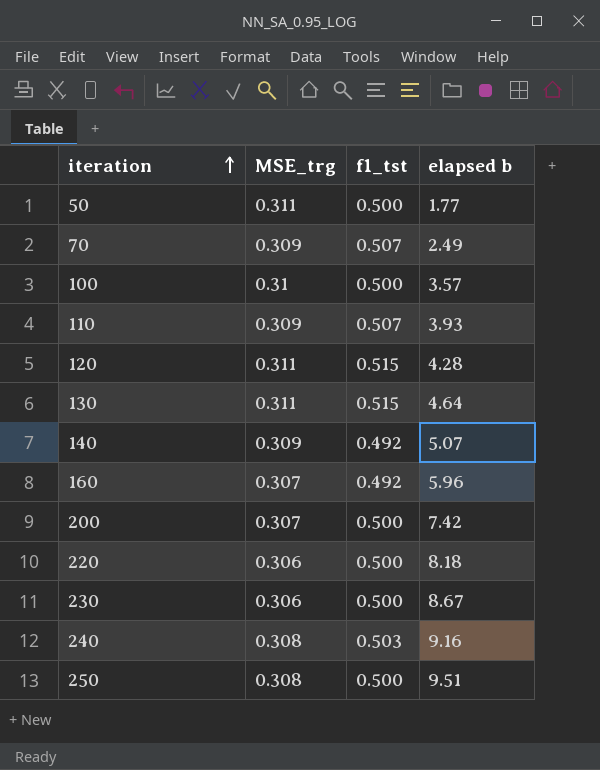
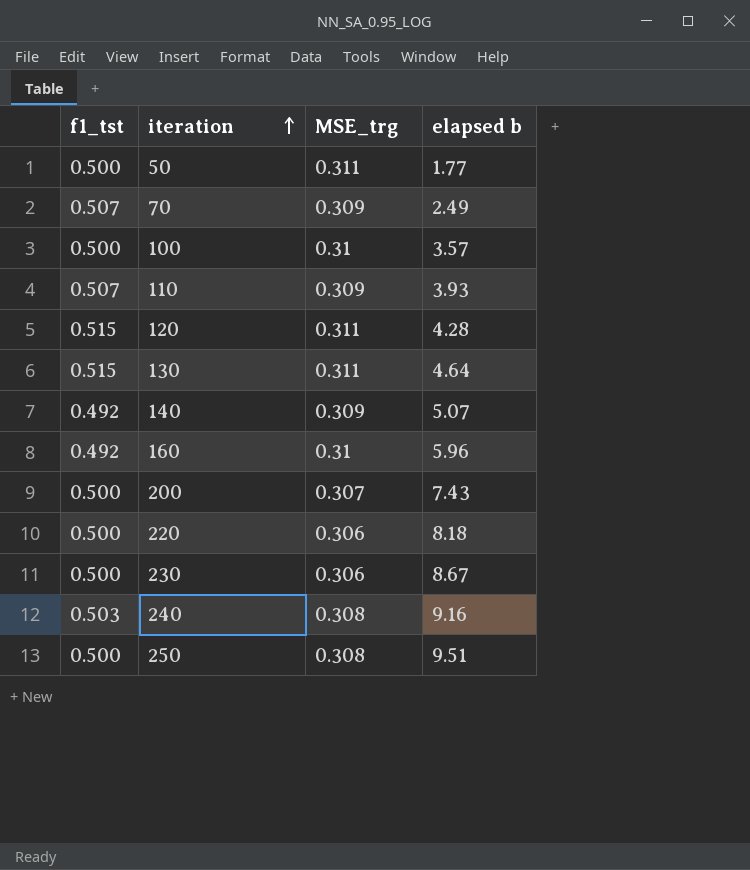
column f1_tst | position: 3 -> 1
160 | MSE_trg: 0.307 -> 0.31
200 | elapsed b: 7.42 -> 7.43

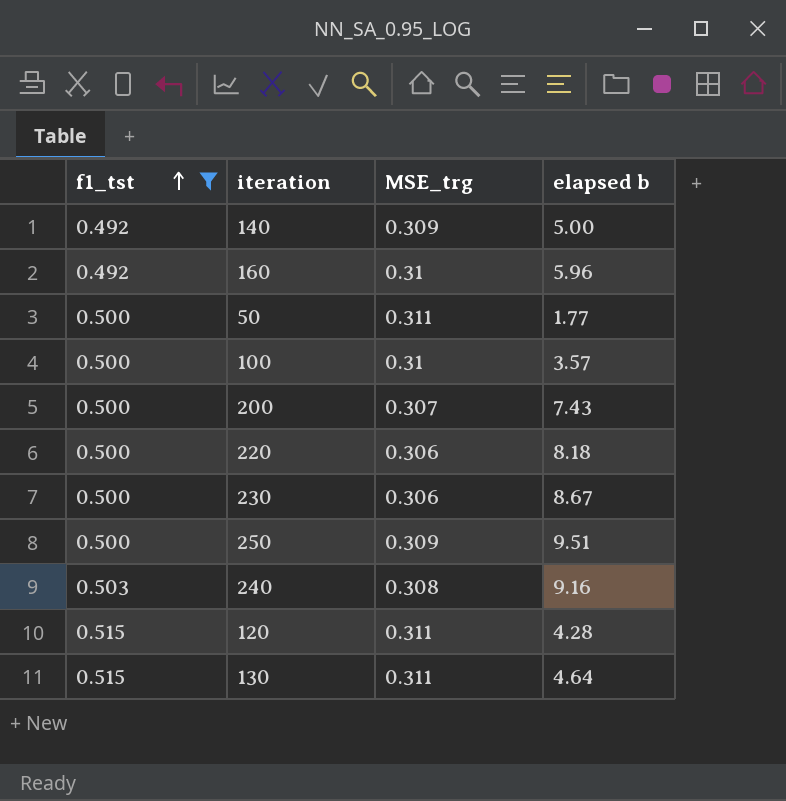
filter: none -> f1_tst != 0.507
row order: iteration ascending -> f1_tst ascending
140 | elapsed b: 5.07 -> 5.00
250 | MSE_trg: 0.308 -> 0.309

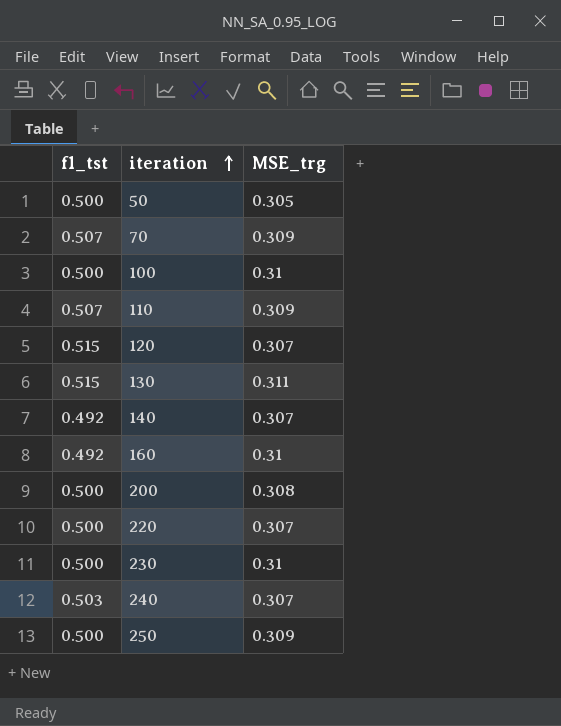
filter: f1_tst != 0.507 -> none
row order: f1_tst ascending -> iteration ascending
column elapsed b | position: 4 -> none
50 | MSE_trg: 0.311 -> 0.305
120 | MSE_trg: 0.311 -> 0.307
140 | MSE_trg: 0.309 -> 0.307
200 | MSE_trg: 0.307 -> 0.308
220 | MSE_trg: 0.306 -> 0.307
230 | MSE_trg: 0.306 -> 0.31
240 | MSE_trg: 0.308 -> 0.307

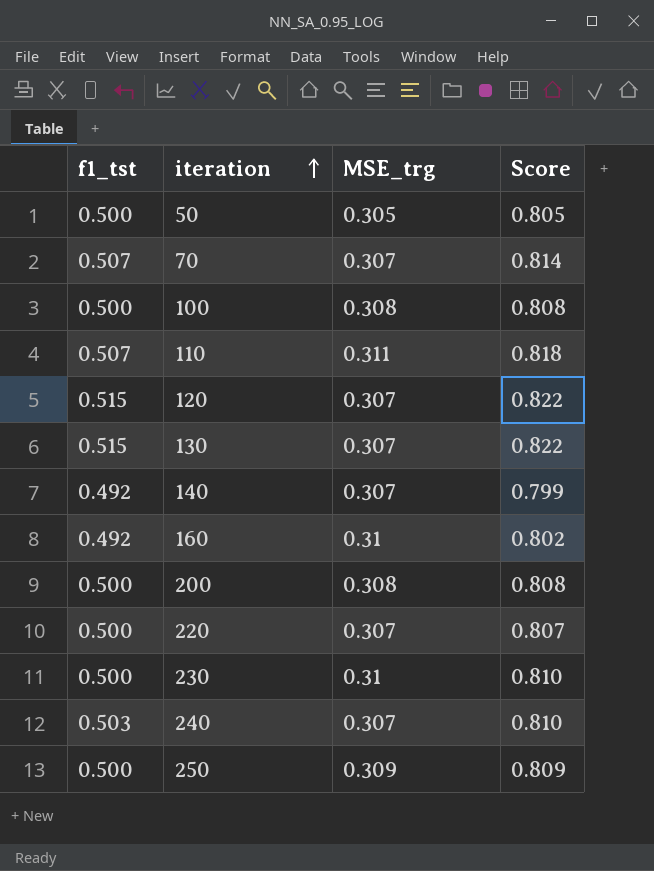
column Score | formula: none -> [f1_tst] + [MSE_trg]
70 | MSE_trg: 0.309 -> 0.307
100 | MSE_trg: 0.31 -> 0.308
110 | MSE_trg: 0.309 -> 0.311
130 | MSE_trg: 0.311 -> 0.307

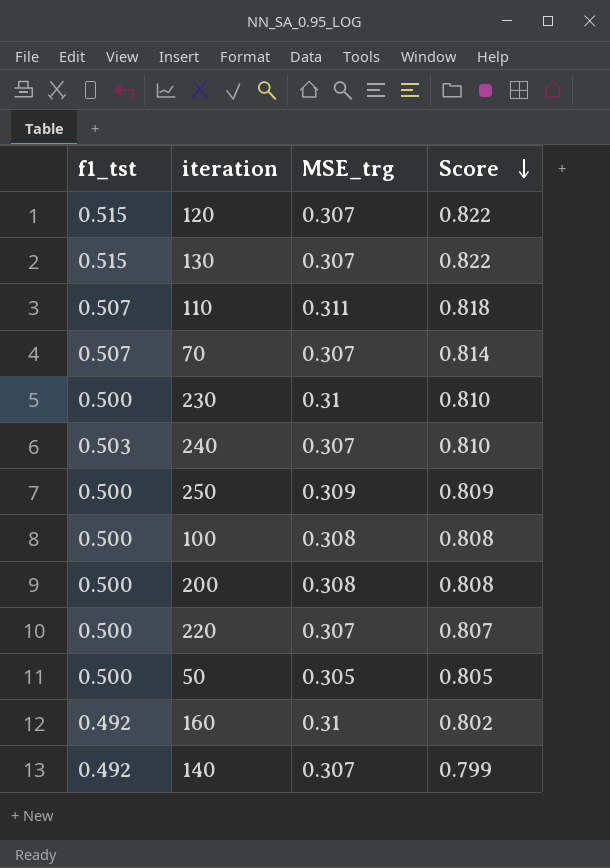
row order: iteration ascending -> Score descending

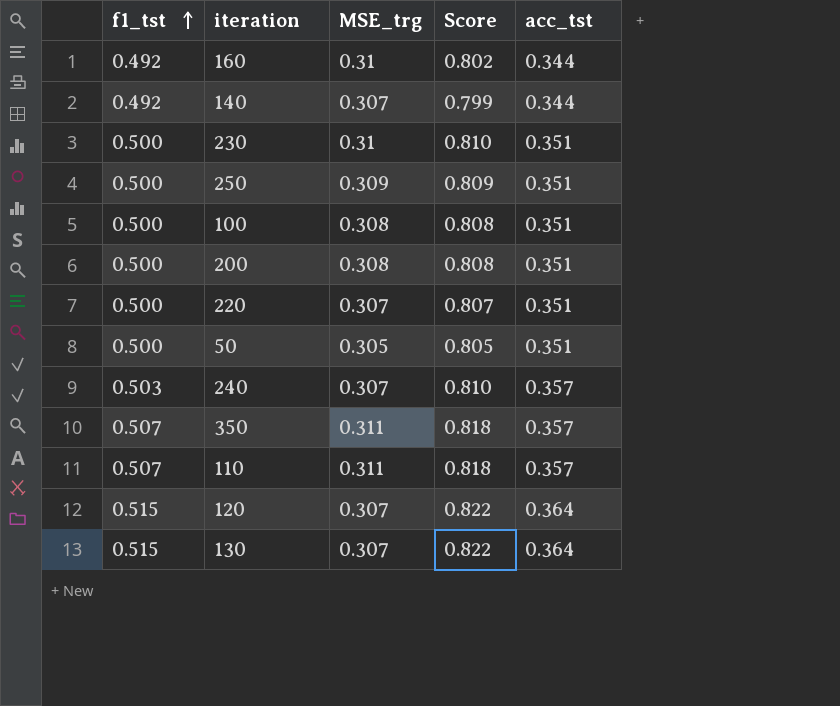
row order: Score descending -> f1_tst ascending
column acc_tst | position: none -> 5
row 70: 0.507 | 0.307 | 0.814 -> none
row 350: none -> 0.507 | 0.311 | 0.818 | 0.357

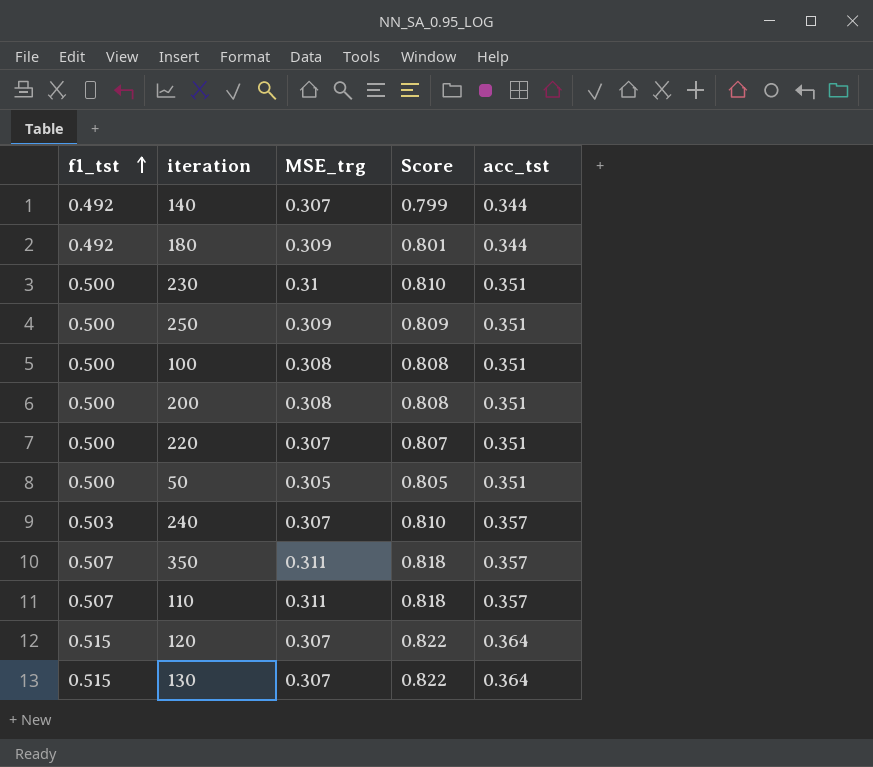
row 160: 0.492 | 0.31 | 0.802 | 0.344 -> none
row 180: none -> 0.492 | 0.309 | 0.801 | 0.344

